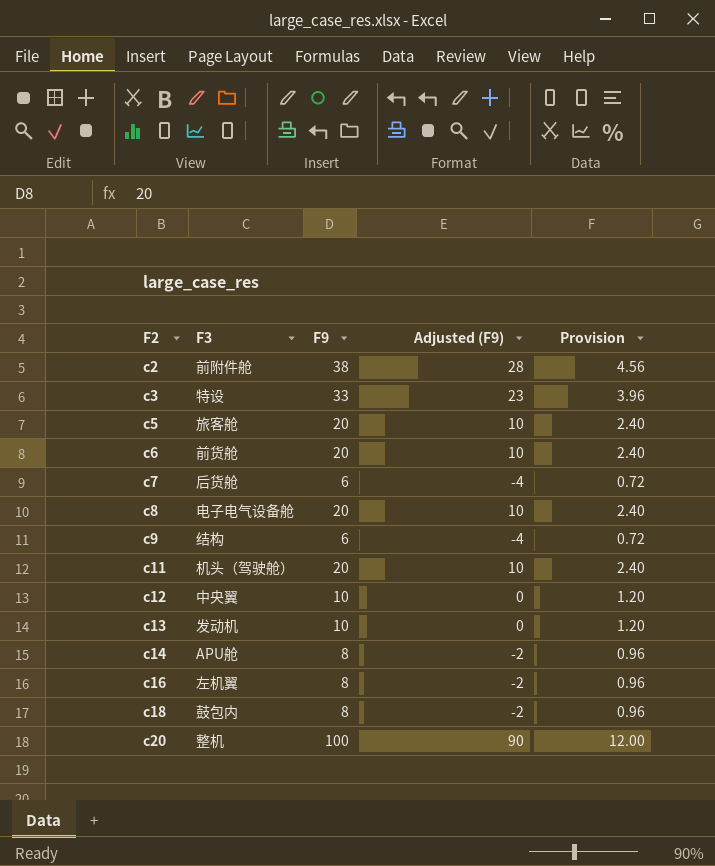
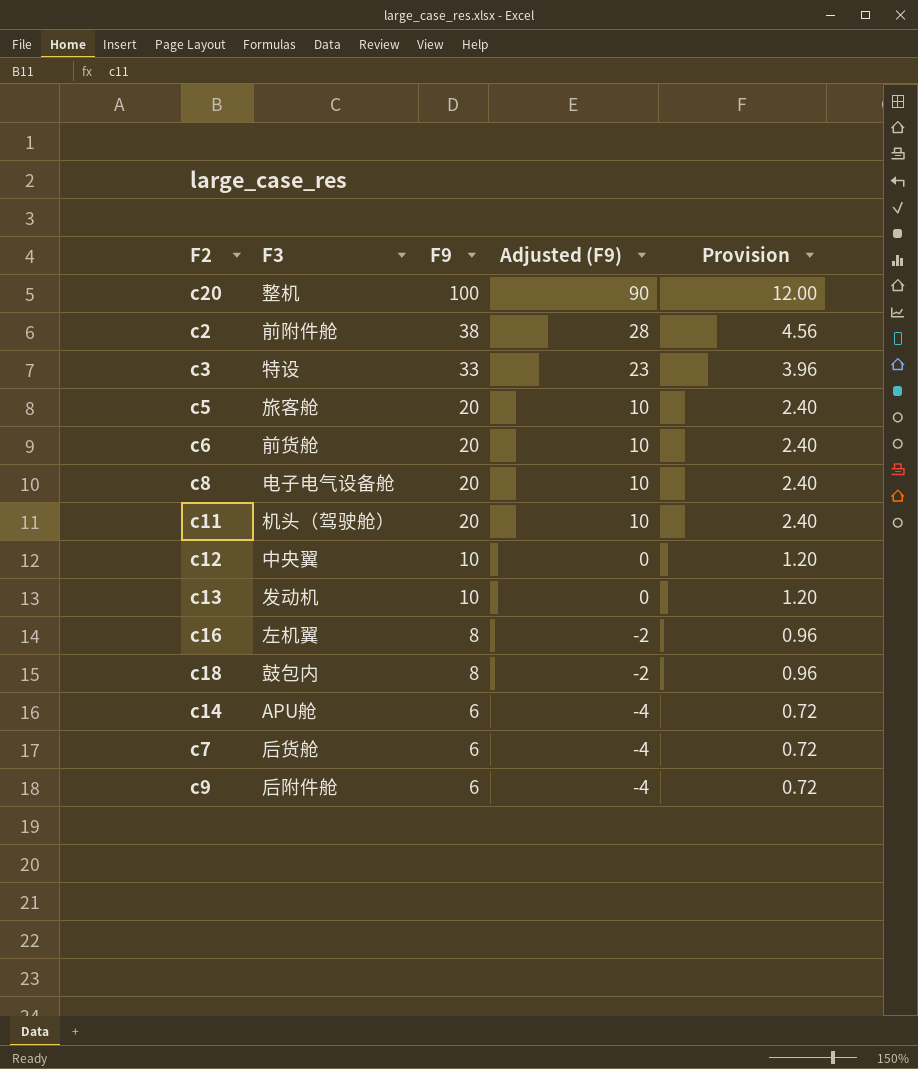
row order: F2 ascending -> F9 descending
c14 | F9: 8 -> 6
c14 | Adjusted (F9): -2 -> -4
c14 | Provision: 0.96 -> 0.72
c9 | F3: 结构 -> 后附件舱

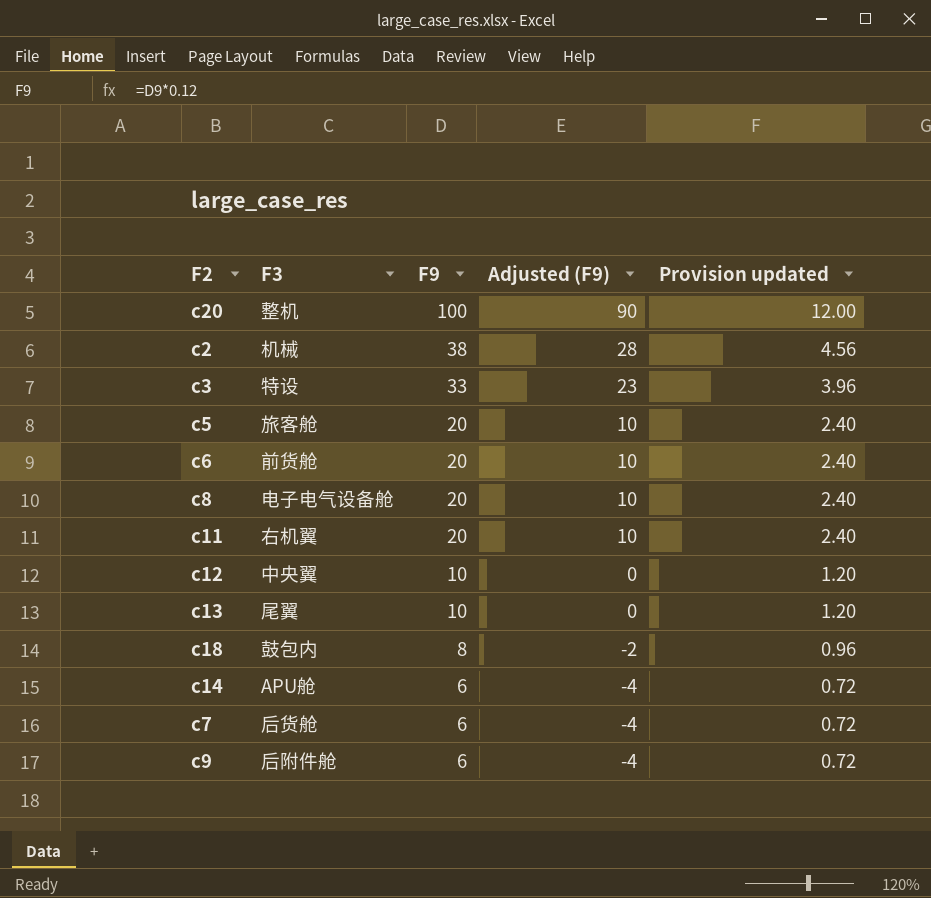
column name: Provision -> Provision updated
row c16: 左机翼 | 8 | -2 | 0.96 -> none
c2 | F3: 前附件舱 -> 机械
c11 | F3: 机头（驾驶舱） -> 右机翼
c13 | F3: 发动机 -> 尾翼

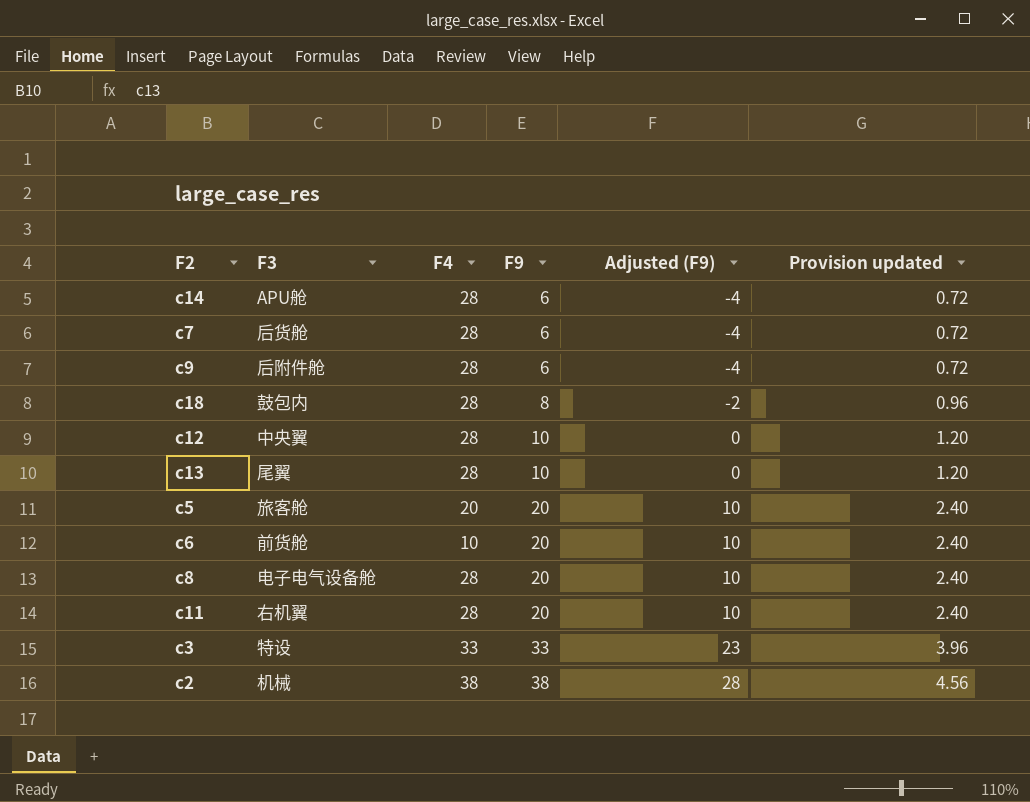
row order: F9 descending -> F9 ascending
column F4 | position: none -> 3
row c20: 整机 | 100 | 90 | 12.00 -> none

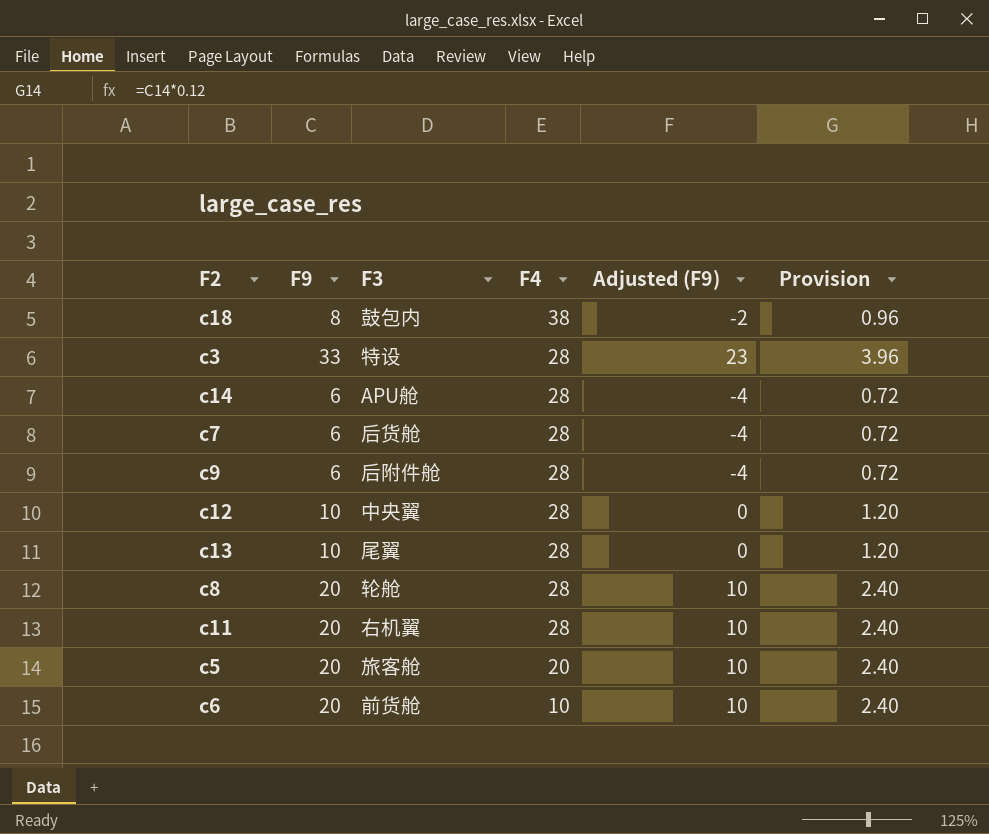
row order: F9 ascending -> F4 descending
column F9 | position: 4 -> 2
column name: Provision updated -> Provision
row c2: 机械 | 38 | 38 | 28 | 4.56 -> none
c18 | F4: 28 -> 38
c3 | F4: 33 -> 28
c8 | F3: 电子电气设备舱 -> 轮舱

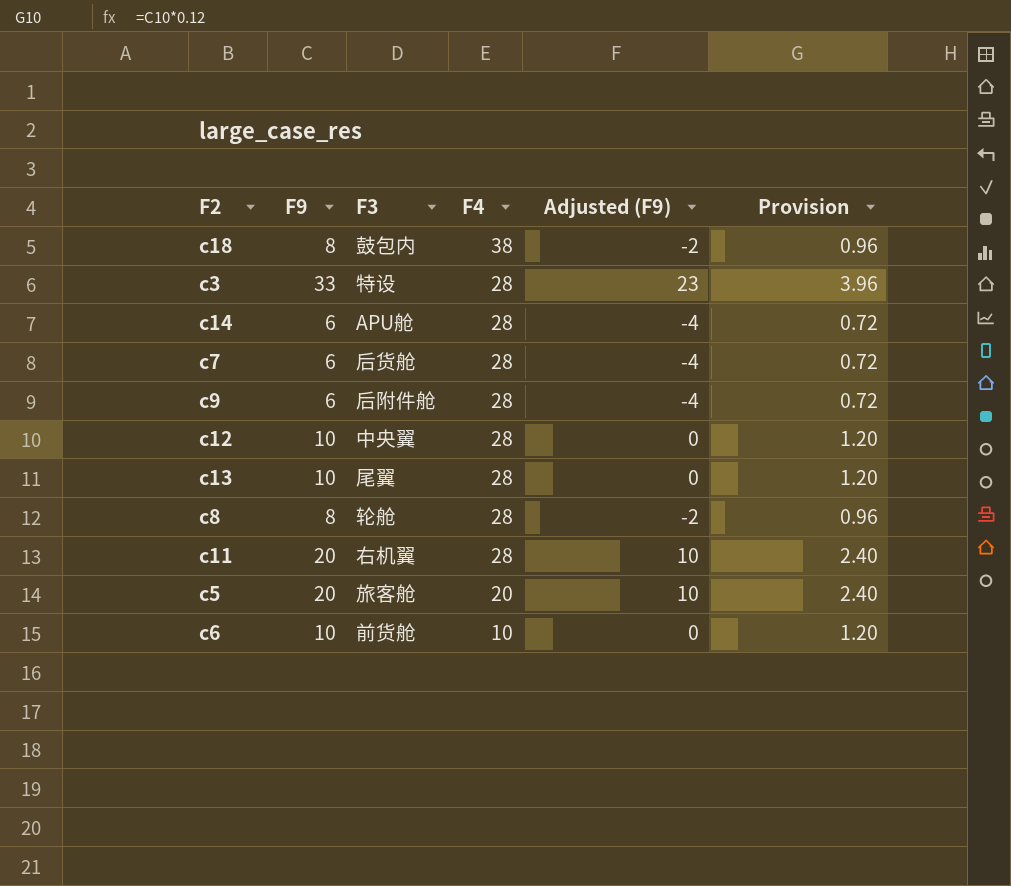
c8 | F9: 20 -> 8
c8 | Adjusted (F9): 10 -> -2
c8 | Provision: 2.40 -> 0.96
c6 | F9: 20 -> 10
c6 | Adjusted (F9): 10 -> 0
c6 | Provision: 2.40 -> 1.20

